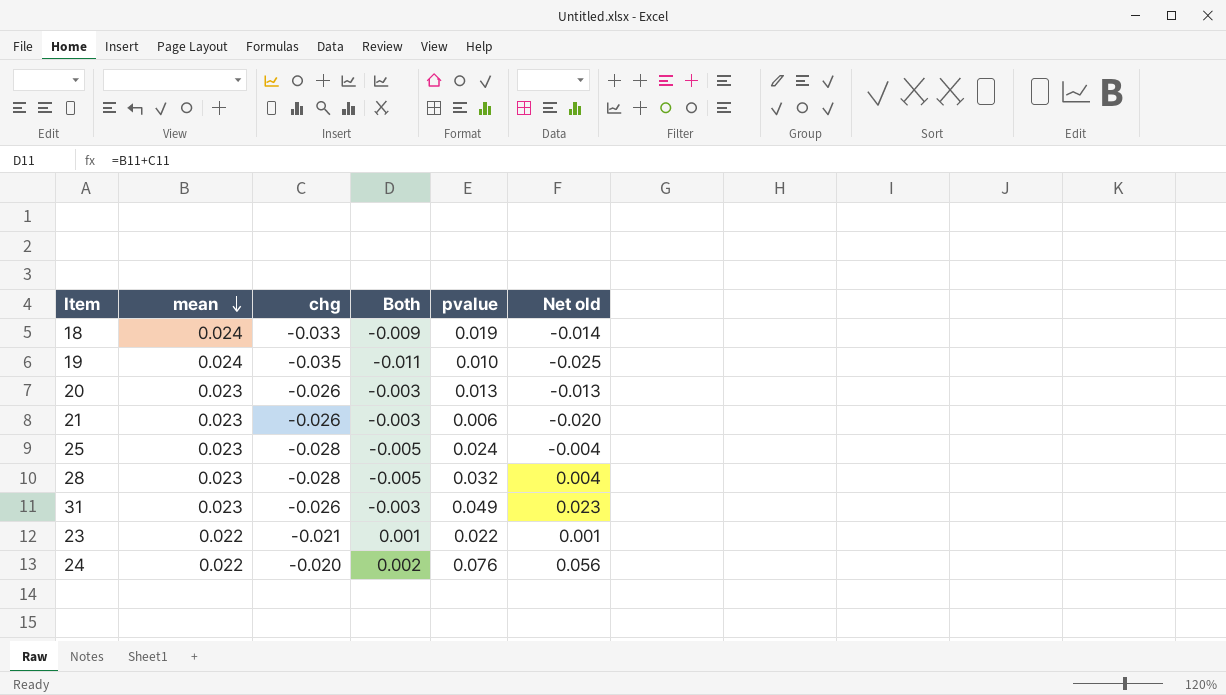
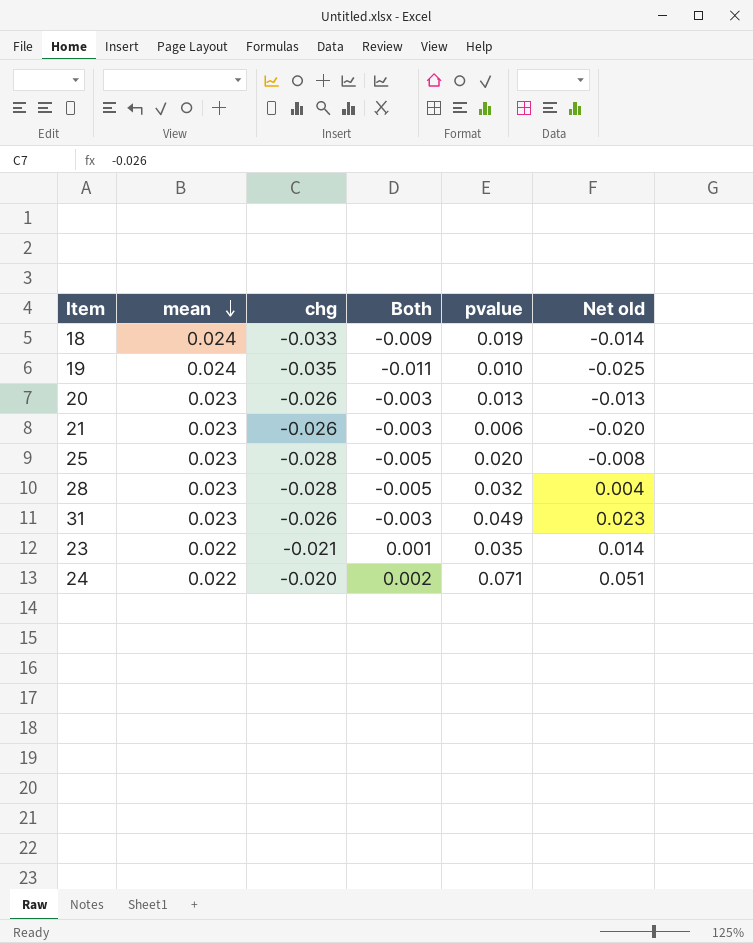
25 | pvalue: 0.024 -> 0.020
25 | Net old: -0.004 -> -0.008
23 | pvalue: 0.022 -> 0.035
23 | Net old: 0.001 -> 0.014
24 | pvalue: 0.076 -> 0.071
24 | Net old: 0.056 -> 0.051

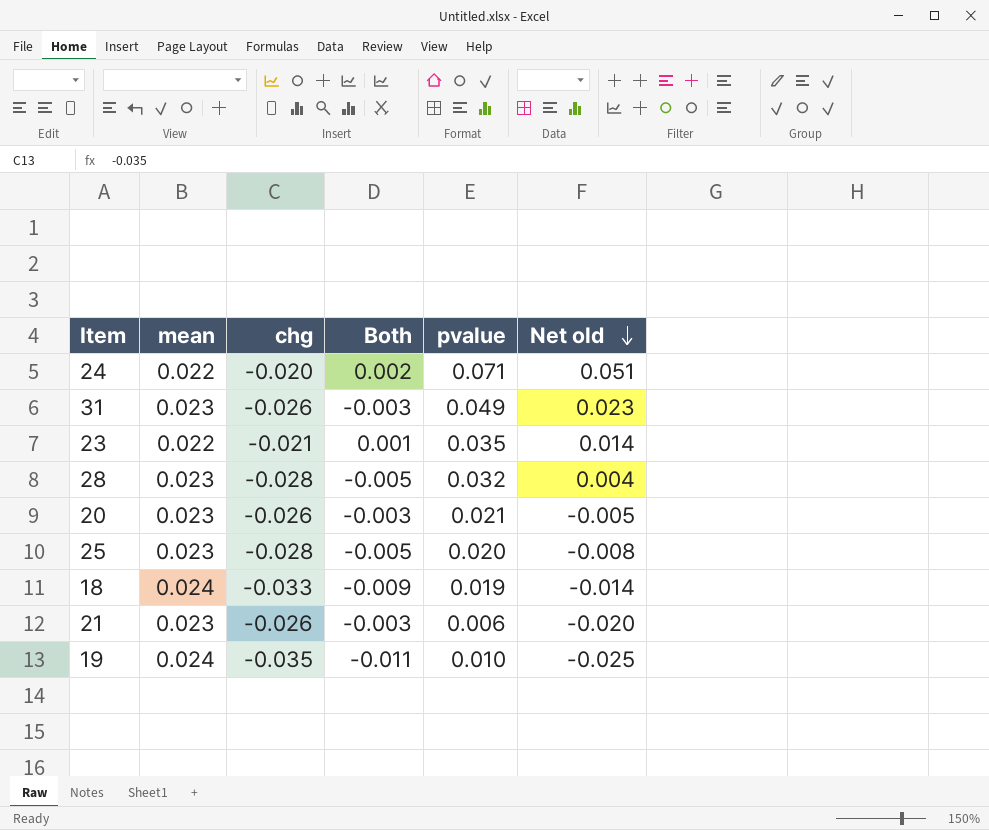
row order: mean descending -> Net old descending
20 | pvalue: 0.013 -> 0.021
20 | Net old: -0.013 -> -0.005

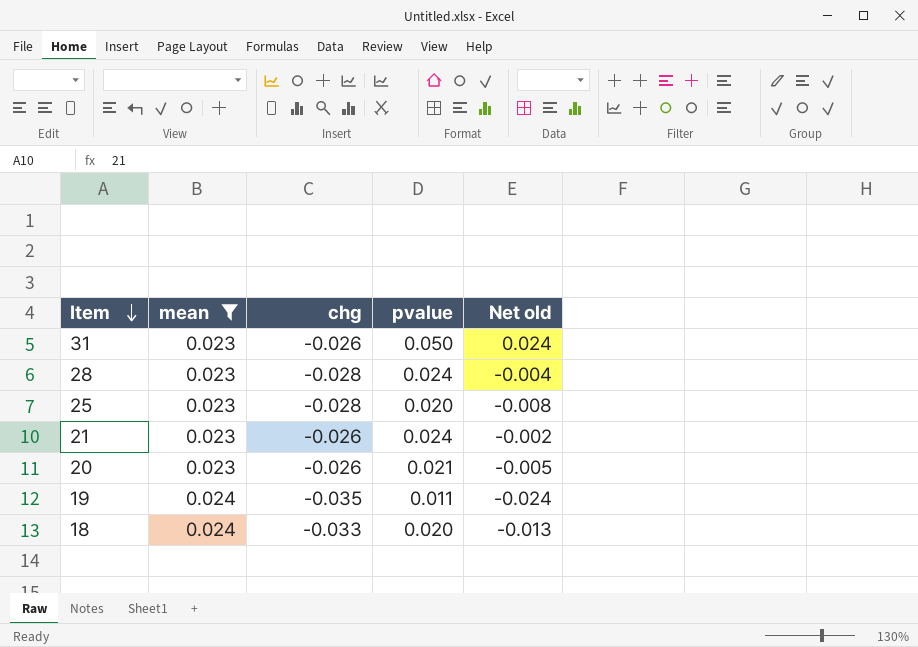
filter: none -> mean != 0.022
row order: Net old descending -> Item descending
column Both | formula: [mean] + [chg] -> none
31 | pvalue: 0.049 -> 0.050
31 | Net old: 0.023 -> 0.024
28 | pvalue: 0.032 -> 0.024
28 | Net old: 0.004 -> -0.004
21 | pvalue: 0.006 -> 0.024
21 | Net old: -0.020 -> -0.002
19 | pvalue: 0.010 -> 0.011
19 | Net old: -0.025 -> -0.024
18 | pvalue: 0.019 -> 0.020
18 | Net old: -0.014 -> -0.013

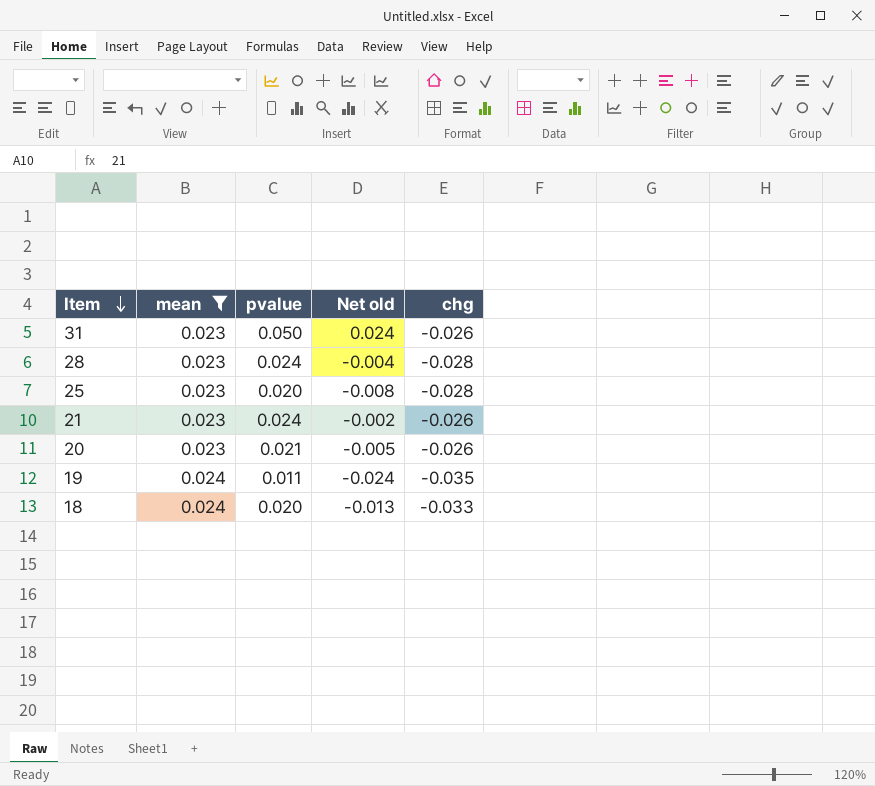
column chg | position: 3 -> 5

